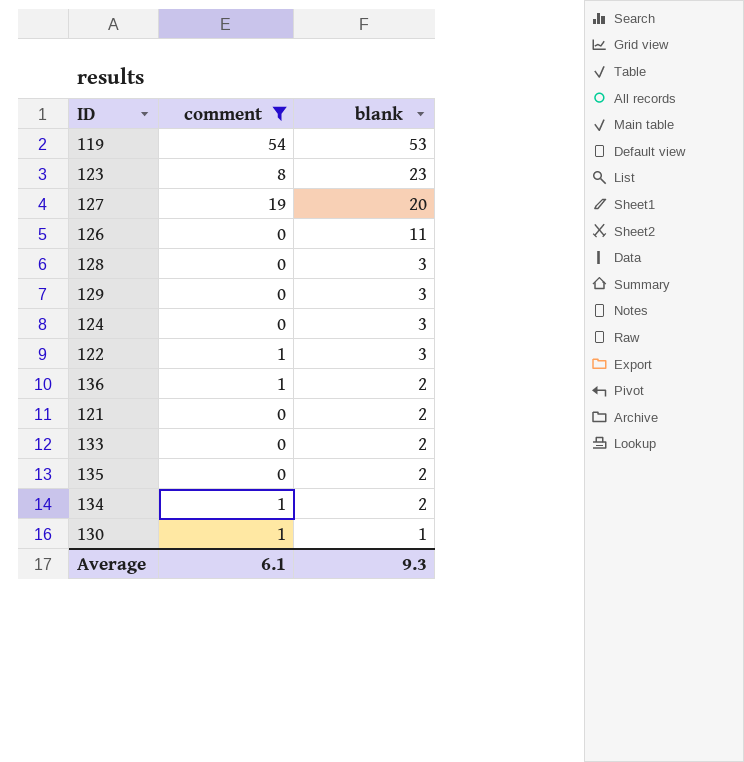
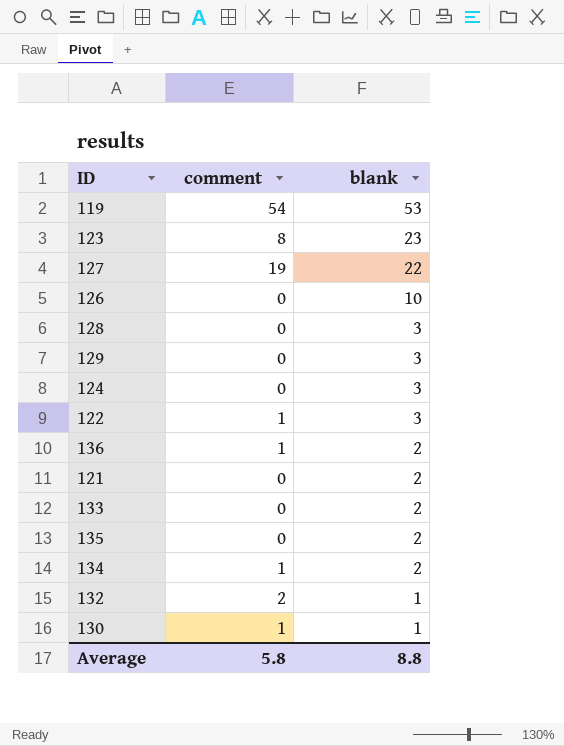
filter: comment != 2 -> none
127 | blank: 20 -> 22
126 | blank: 11 -> 10
Average | comment: 6.1 -> 5.8
Average | blank: 9.3 -> 8.8

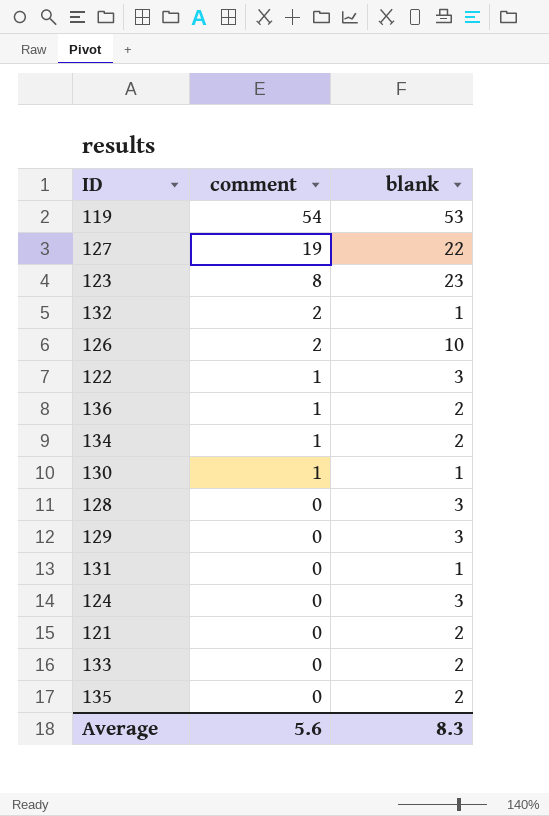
row order: blank descending -> comment descending
126 | comment: 0 -> 2
row 131: none -> 0 | 1
Average | comment: 5.8 -> 5.6
Average | blank: 8.8 -> 8.3

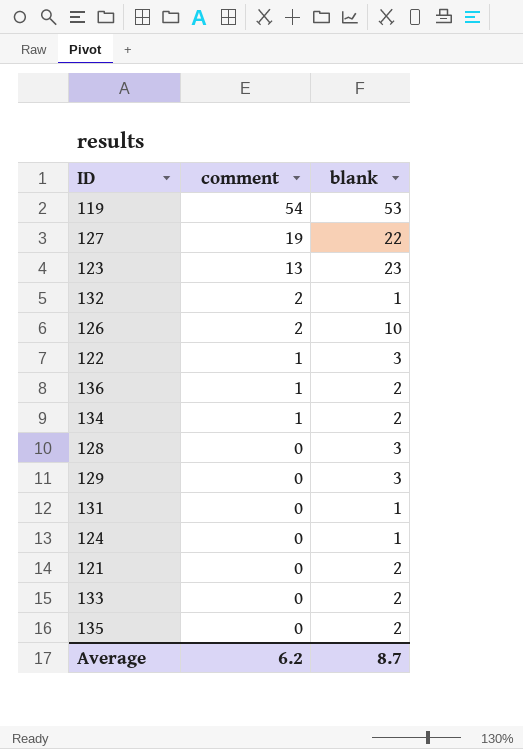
row 130: 1 | 1 -> none
123 | comment: 8 -> 13
124 | blank: 3 -> 1
Average | comment: 5.6 -> 6.2
Average | blank: 8.3 -> 8.7

